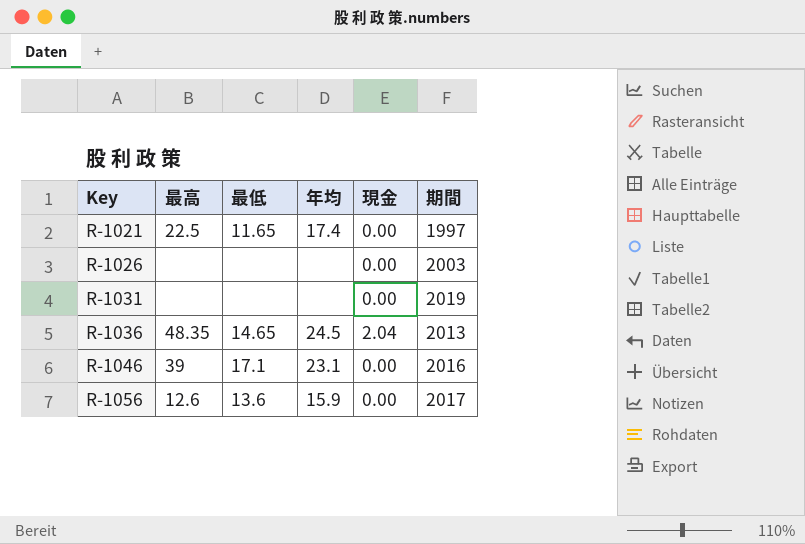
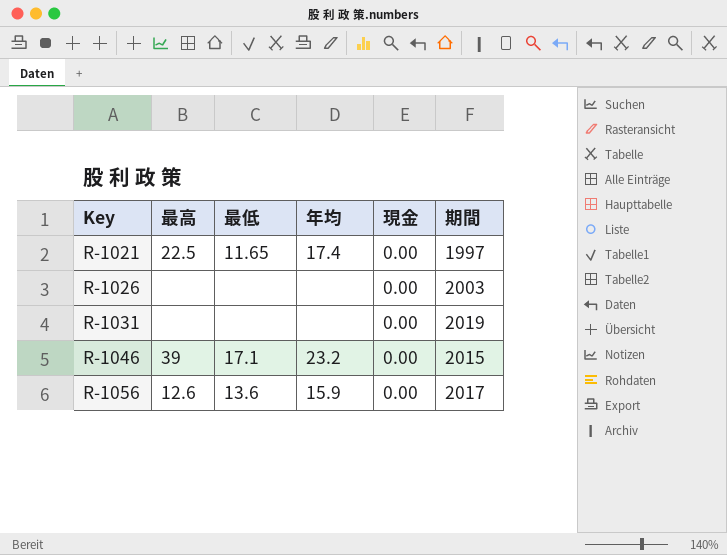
row R-1036: 48.35 | 14.65 | 24.5 | 2.04 | 2013 -> none
R-1046 | 年均: 23.1 -> 23.2
R-1046 | 期間: 2016 -> 2015

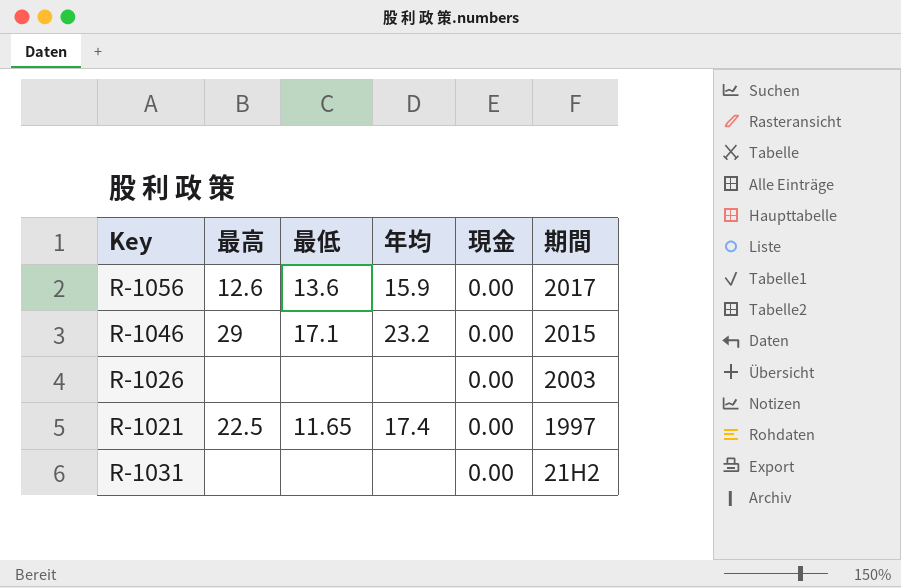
row order: Key ascending -> 期間 descending
R-1046 | 最高: 39 -> 29
R-1031 | 期間: 2019 -> 21H2

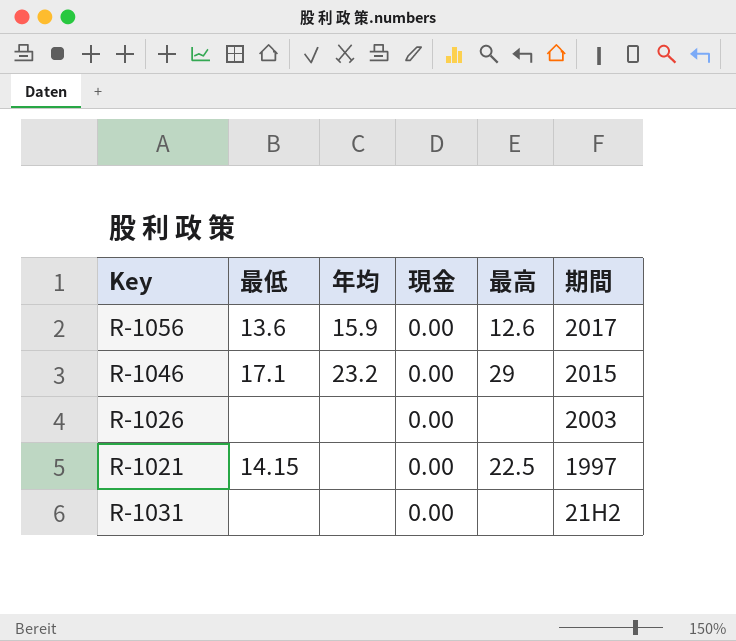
column 最高 | position: 2 -> 5
R-1021 | 最低: 11.65 -> 14.15
R-1021 | 年均: 17.4 -> none

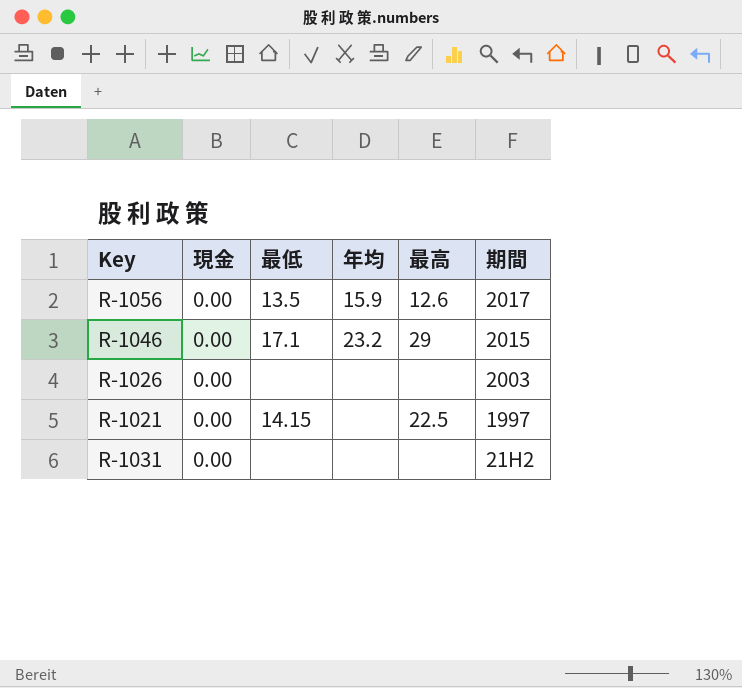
column 現金 | position: 4 -> 2
R-1056 | 最低: 13.6 -> 13.5

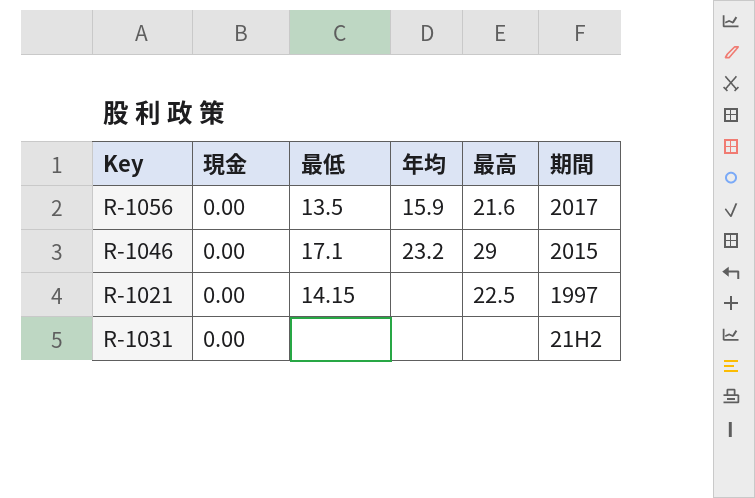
row R-1026: 0.00 | none | none | none | 2003 -> none
R-1056 | 最高: 12.6 -> 21.6

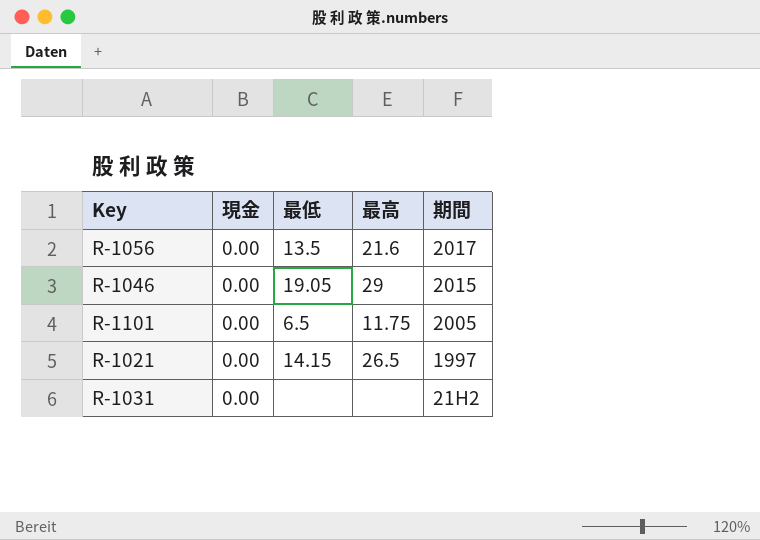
column 年均 | position: 4 -> none
R-1046 | 最低: 17.1 -> 19.05
row R-1101: none -> 0.00 | 6.5 | 11.75 | 2005
R-1021 | 最高: 22.5 -> 26.5

